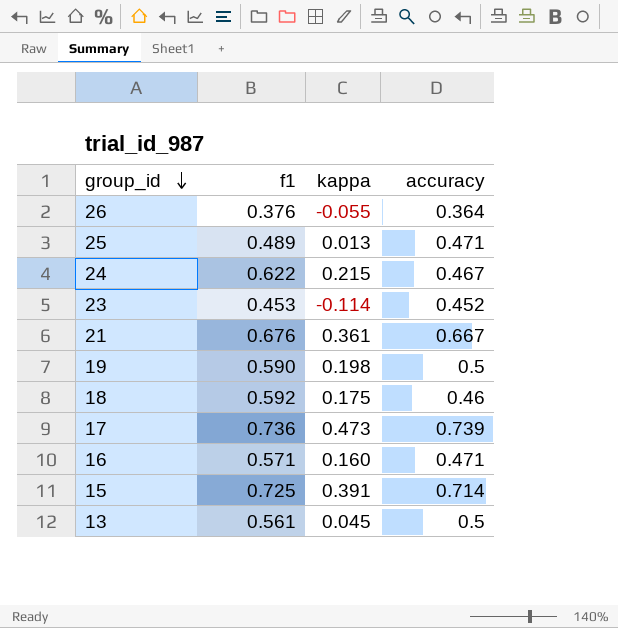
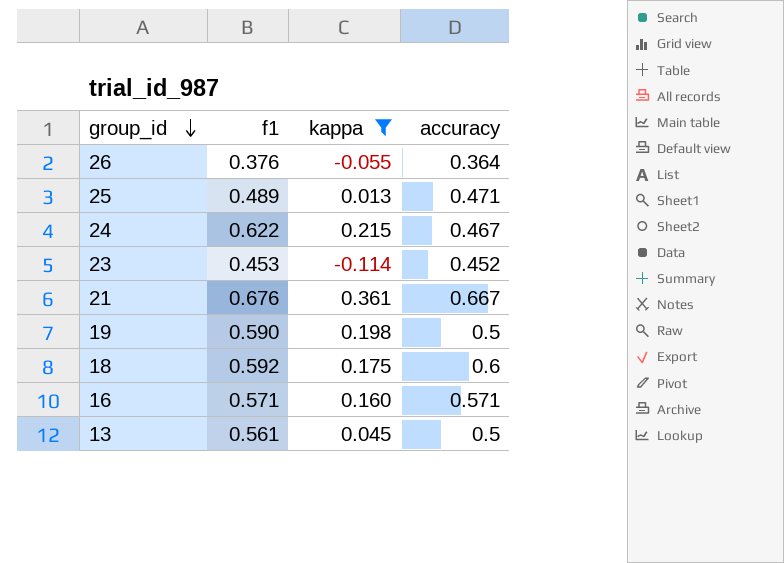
filter: none -> kappa <= 0.361
18 | accuracy: 0.46 -> 0.6
16 | accuracy: 0.471 -> 0.571

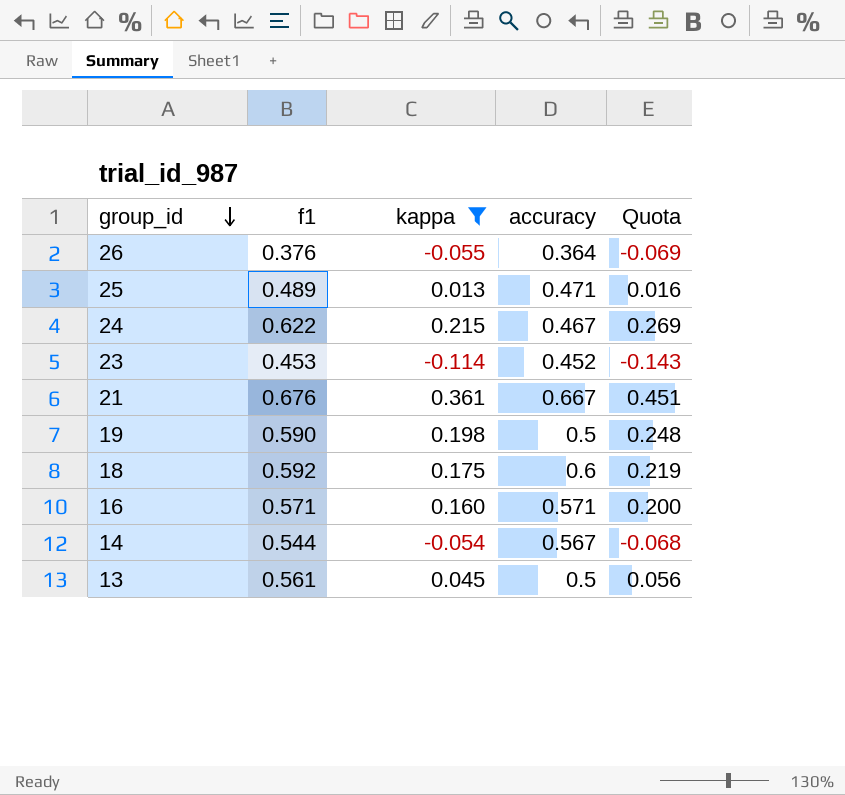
column Quota | formula: none -> [kappa] * 1.25
row 14: none -> 0.544 | -0.054 | 0.567 | -0.068

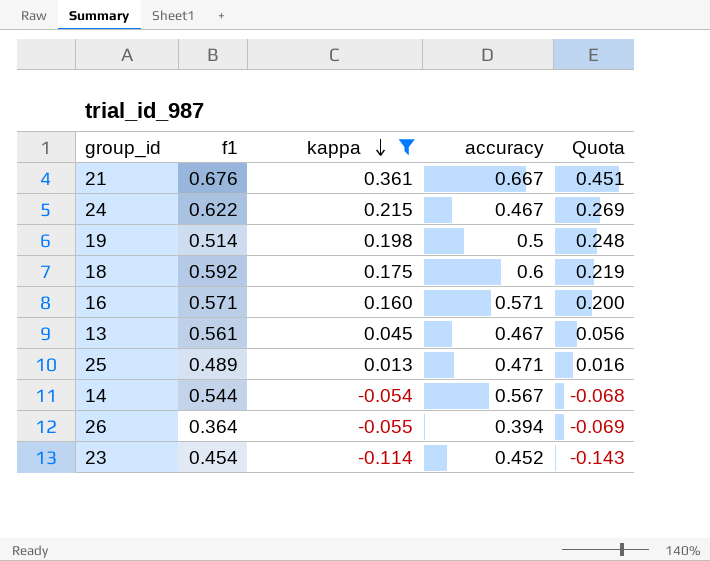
row order: group_id descending -> kappa descending
19 | f1: 0.590 -> 0.514
13 | accuracy: 0.5 -> 0.467
26 | f1: 0.376 -> 0.364
26 | accuracy: 0.364 -> 0.394
23 | f1: 0.453 -> 0.454

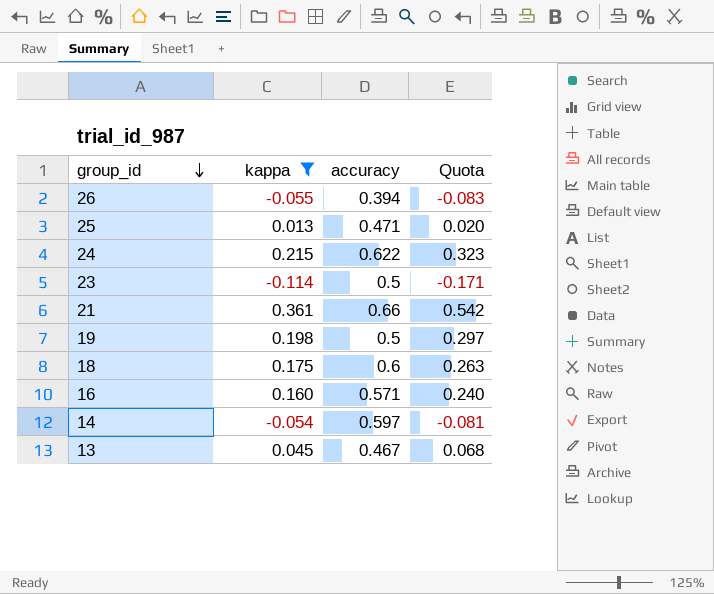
row order: kappa descending -> group_id descending
column f1 | position: 2 -> none
column Quota | formula: [kappa] * 1.25 -> [kappa] * 1.5
24 | accuracy: 0.467 -> 0.622
23 | accuracy: 0.452 -> 0.5
21 | accuracy: 0.667 -> 0.66
14 | accuracy: 0.567 -> 0.597

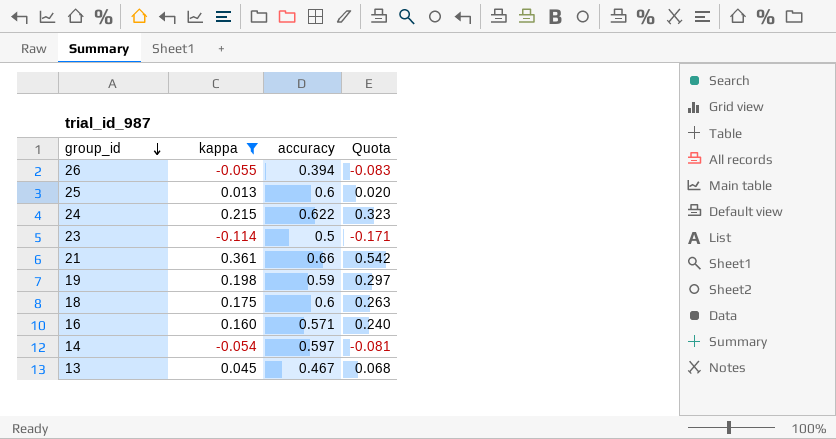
25 | accuracy: 0.471 -> 0.6
19 | accuracy: 0.5 -> 0.59

